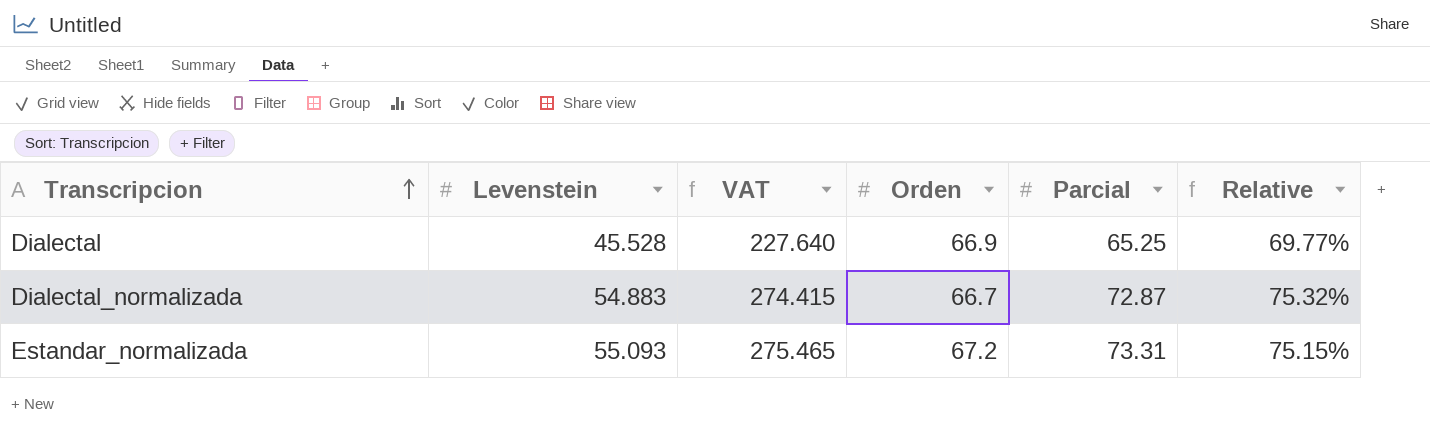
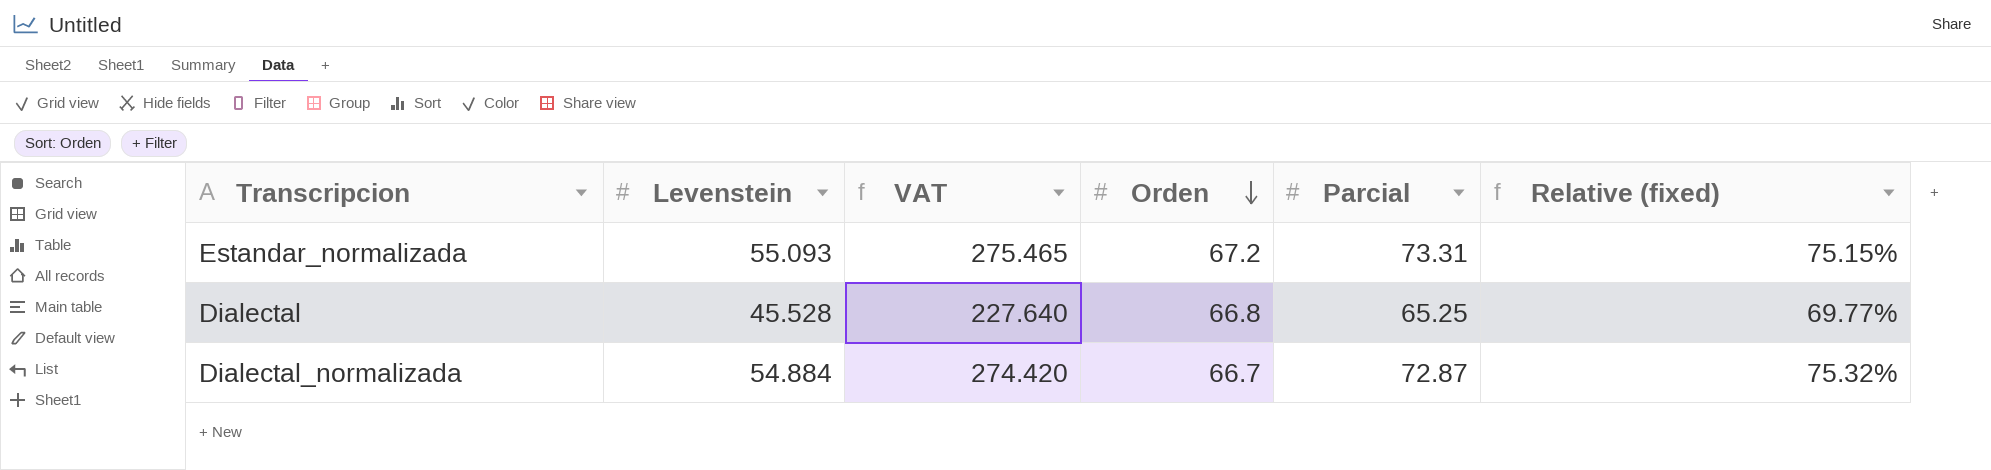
row order: Transcripcion ascending -> Orden descending
column name: Relative -> Relative (fixed)
Dialectal | Orden: 66.9 -> 66.8
Dialectal_normalizada | Levenstein: 54.883 -> 54.884
Dialectal_normalizada | VAT: 274.415 -> 274.420

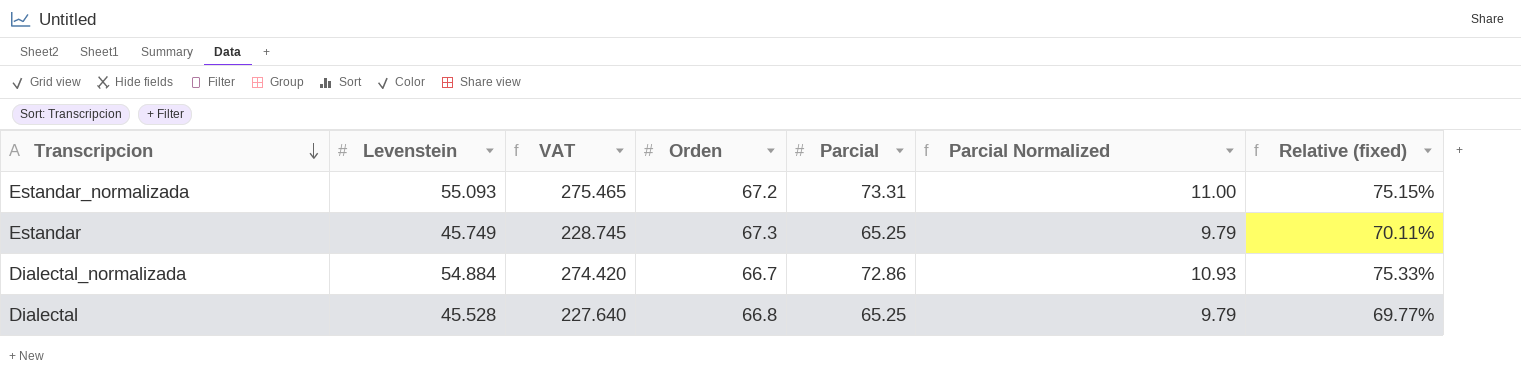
row order: Orden descending -> Transcripcion descending
column Parcial Normalized | formula: none -> [Parcial] * 0.15
row Estandar: none -> 45.749 | 228.745 | 67.3 | 65.25 | 9.79 | 70.11%
Dialectal_normalizada | Parcial: 72.87 -> 72.86
Dialectal_normalizada | Relative (fixed): 75.32% -> 75.33%

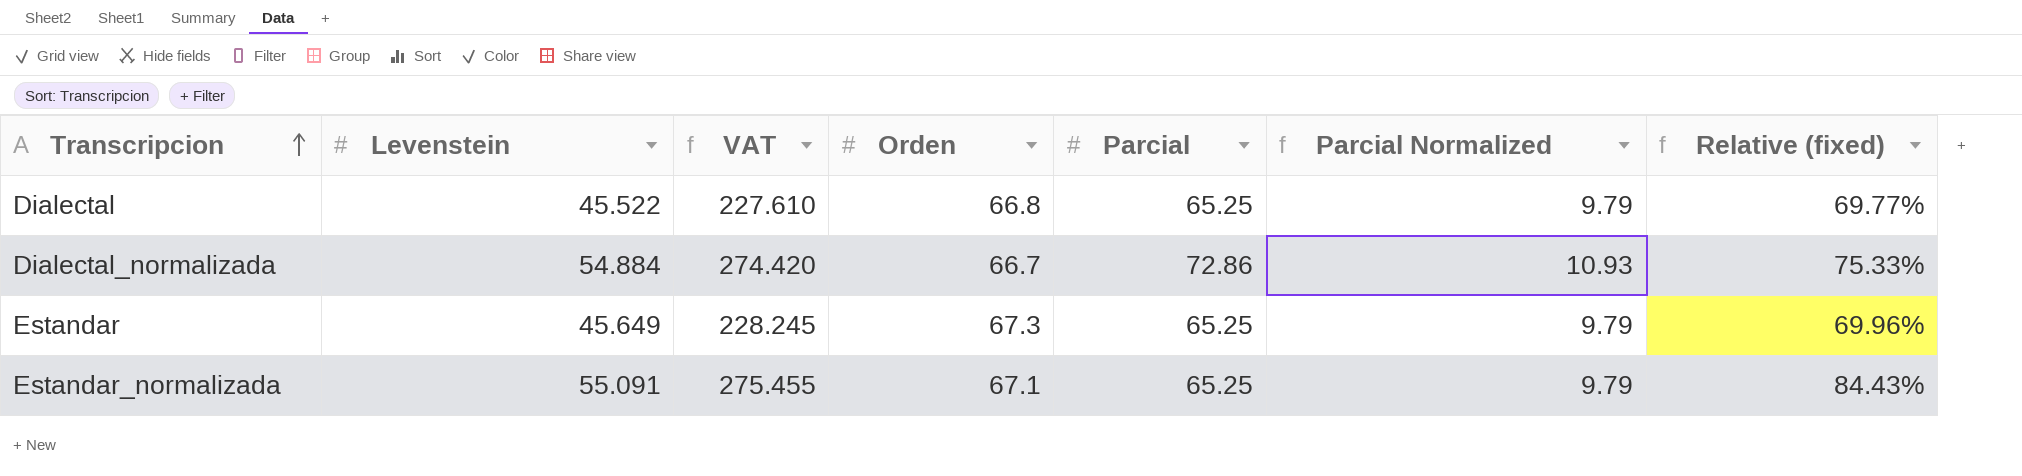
row order: Transcripcion descending -> Transcripcion ascending
Dialectal | Levenstein: 45.528 -> 45.522
Dialectal | VAT: 227.640 -> 227.610
Estandar | Levenstein: 45.749 -> 45.649
Estandar | VAT: 228.745 -> 228.245
Estandar | Relative (fixed): 70.11% -> 69.96%
Estandar_normalizada | Levenstein: 55.093 -> 55.091
Estandar_normalizada | VAT: 275.465 -> 275.455
Estandar_normalizada | Orden: 67.2 -> 67.1
Estandar_normalizada | Parcial: 73.31 -> 65.25
Estandar_normalizada | Parcial Normalized: 11.00 -> 9.79
Estandar_normalizada | Relative (fixed): 75.15% -> 84.43%

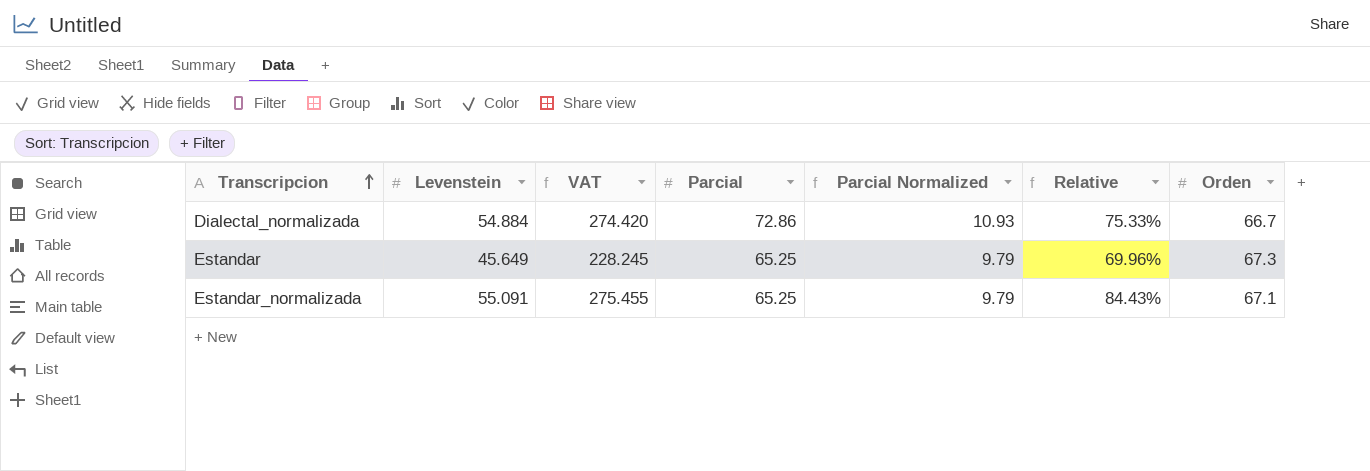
column name: Relative (fixed) -> Relative
column Orden | position: 4 -> 7
row Dialectal: 45.522 | 227.610 | 66.8 | 65.25 | 9.79 | 69.77% -> none

